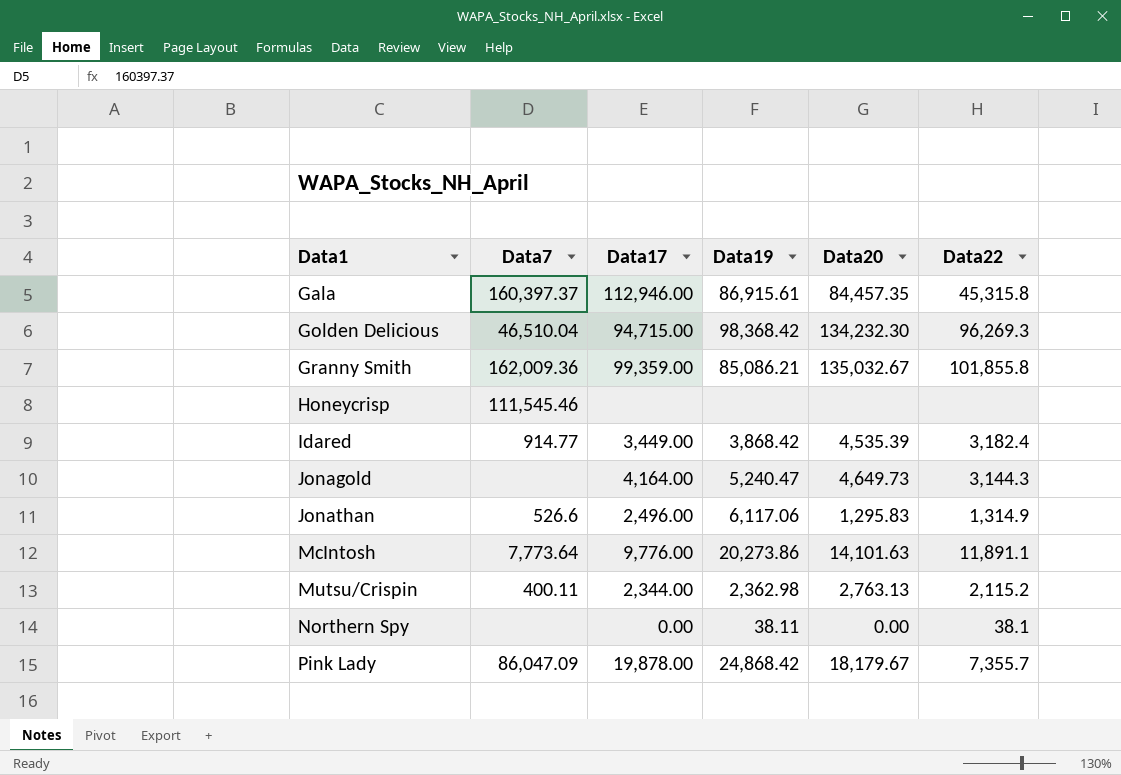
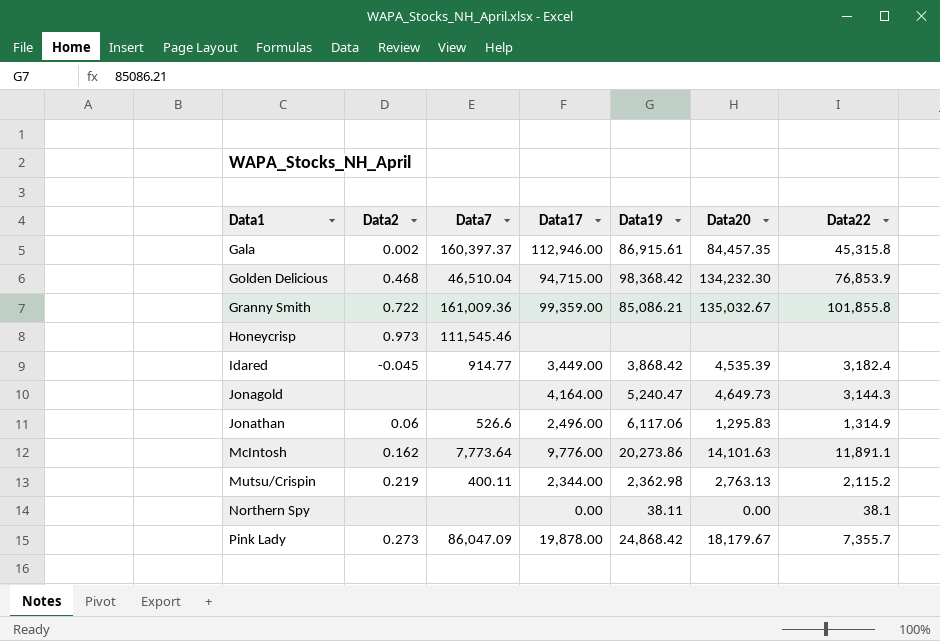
column Data2 | position: none -> 2
Golden Delicious | Data22: 96,269.3 -> 76,853.9
Granny Smith | Data7: 162,009.36 -> 161,009.36

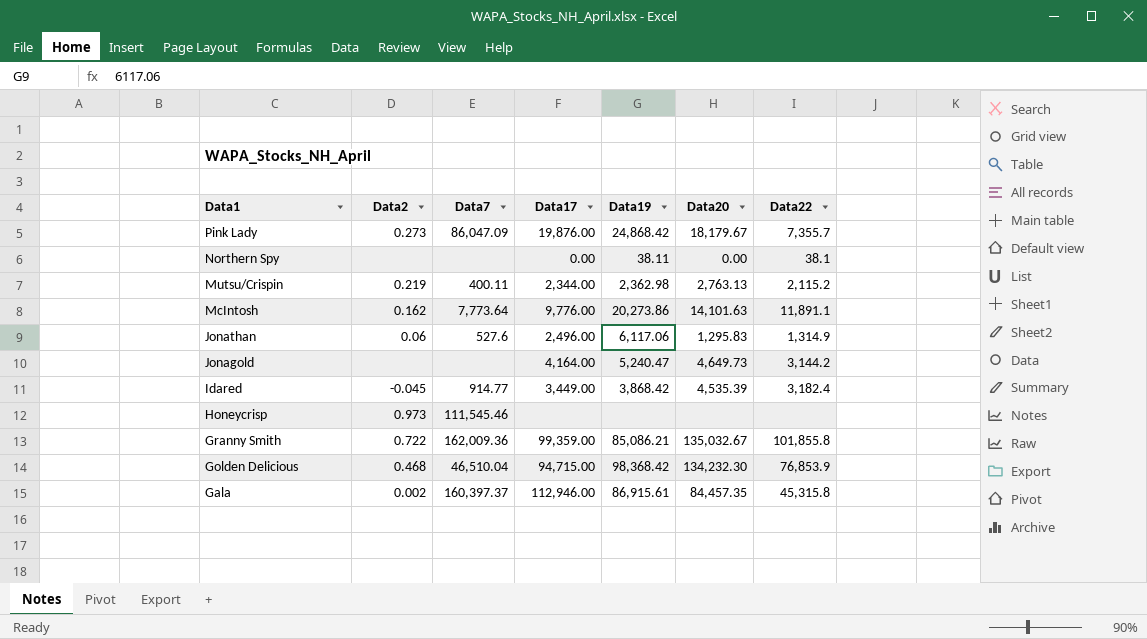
row order: Data1 ascending -> Data1 descending
Pink Lady | Data17: 19,878.00 -> 19,876.00
Jonathan | Data7: 526.6 -> 527.6
Jonagold | Data22: 3,144.3 -> 3,144.2
Granny Smith | Data7: 161,009.36 -> 162,009.36

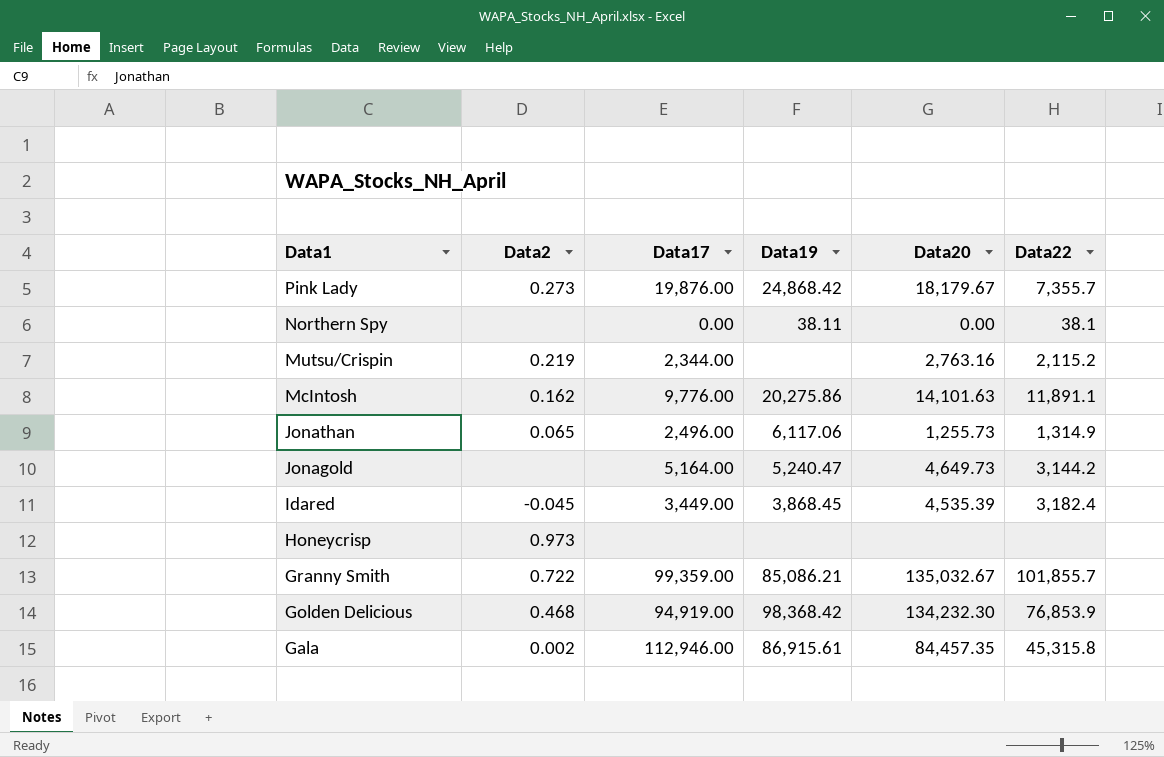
column Data7 | position: 3 -> none
Mutsu/Crispin | Data19: 2,362.98 -> none
Mutsu/Crispin | Data20: 2,763.13 -> 2,763.16
McIntosh | Data19: 20,273.86 -> 20,275.86
Jonathan | Data2: 0.06 -> 0.065
Jonathan | Data20: 1,295.83 -> 1,255.73
Jonagold | Data17: 4,164.00 -> 5,164.00
Idared | Data19: 3,868.42 -> 3,868.45
Granny Smith | Data22: 101,855.8 -> 101,855.7
Golden Delicious | Data17: 94,715.00 -> 94,919.00

